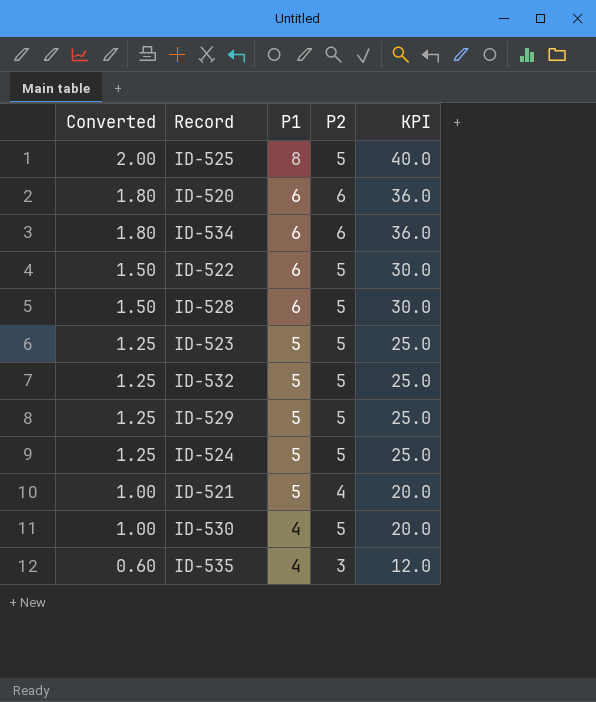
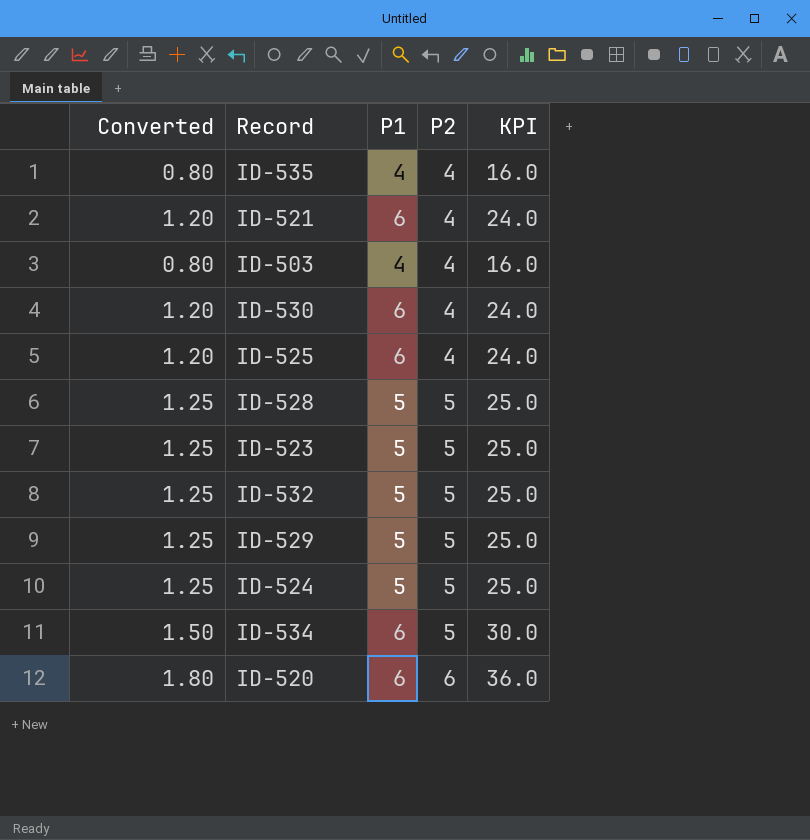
row order: Converted descending -> P2 ascending
row ID-522: 1.50 | 6 | 5 | 30.0 -> none
ID-535 | Converted: 0.60 -> 0.80
ID-535 | P2: 3 -> 4
ID-535 | KPI: 12.0 -> 16.0
ID-521 | Converted: 1.00 -> 1.20
ID-521 | P1: 5 -> 6
ID-521 | KPI: 20.0 -> 24.0
row ID-503: none -> 0.80 | 4 | 4 | 16.0
ID-530 | Converted: 1.00 -> 1.20
ID-530 | P1: 4 -> 6
ID-530 | P2: 5 -> 4
ID-530 | KPI: 20.0 -> 24.0
ID-525 | Converted: 2.00 -> 1.20
ID-525 | P1: 8 -> 6
ID-525 | P2: 5 -> 4
ID-525 | KPI: 40.0 -> 24.0
ID-528 | Converted: 1.50 -> 1.25
ID-528 | P1: 6 -> 5
ID-528 | KPI: 30.0 -> 25.0
ID-534 | Converted: 1.80 -> 1.50
ID-534 | P2: 6 -> 5
ID-534 | KPI: 36.0 -> 30.0

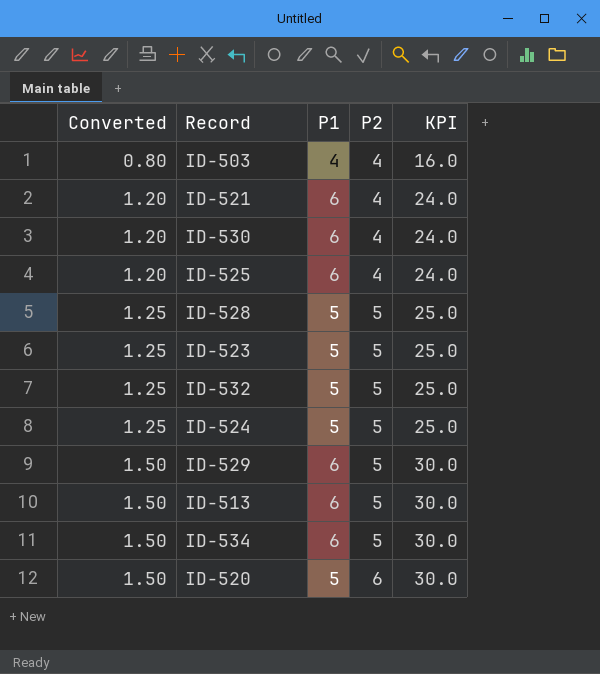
row order: P2 ascending -> Converted ascending
row ID-535: 0.80 | 4 | 4 | 16.0 -> none
ID-529 | Converted: 1.25 -> 1.50
ID-529 | P1: 5 -> 6
ID-529 | KPI: 25.0 -> 30.0
row ID-513: none -> 1.50 | 6 | 5 | 30.0
ID-520 | Converted: 1.80 -> 1.50
ID-520 | P1: 6 -> 5
ID-520 | KPI: 36.0 -> 30.0

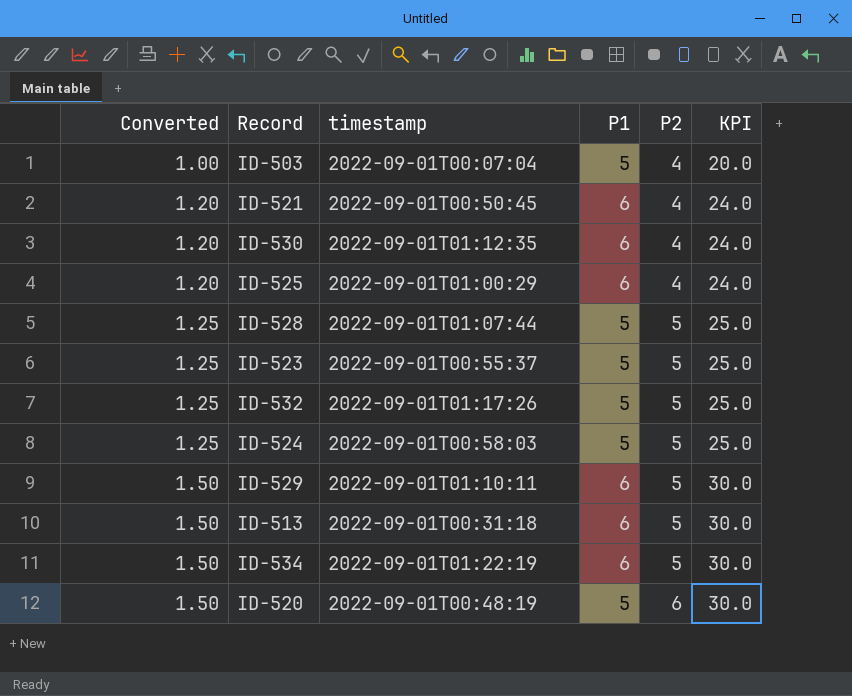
column timestamp | position: none -> 3
ID-503 | Converted: 0.80 -> 1.00
ID-503 | P1: 4 -> 5
ID-503 | KPI: 16.0 -> 20.0

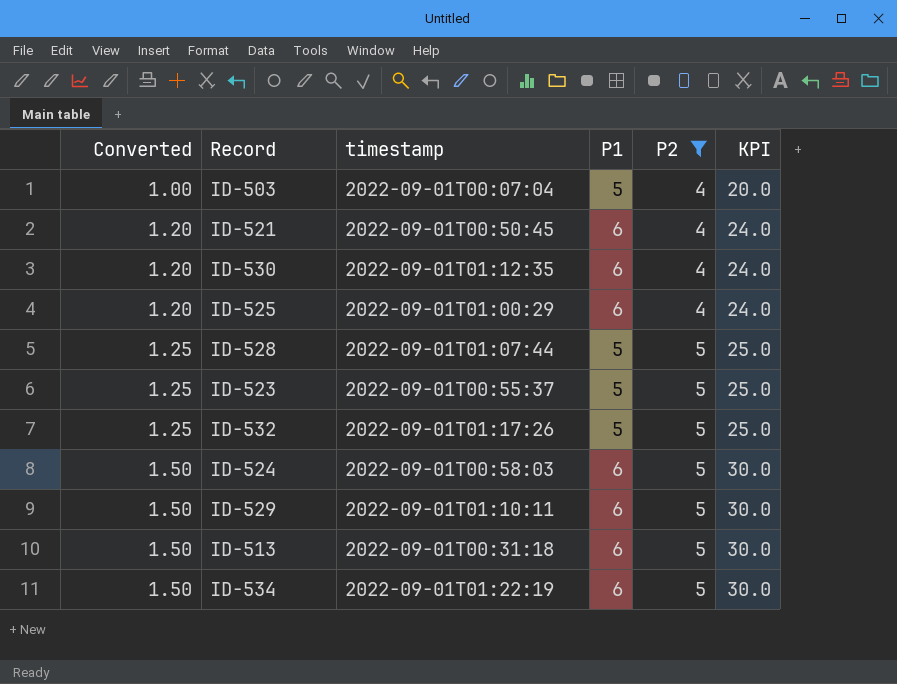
filter: none -> P2 != 6
ID-524 | Converted: 1.25 -> 1.50
ID-524 | P1: 5 -> 6
ID-524 | KPI: 25.0 -> 30.0

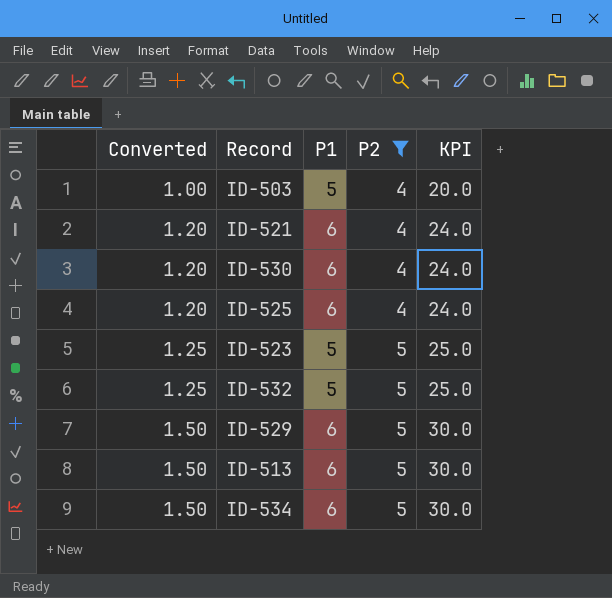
column timestamp | position: 3 -> none
row ID-528: 1.25 | 2022-09-01T01:07:44 | 5 | 5 | 25.0 -> none
row ID-524: 1.50 | 2022-09-01T00:58:03 | 6 | 5 | 30.0 -> none

